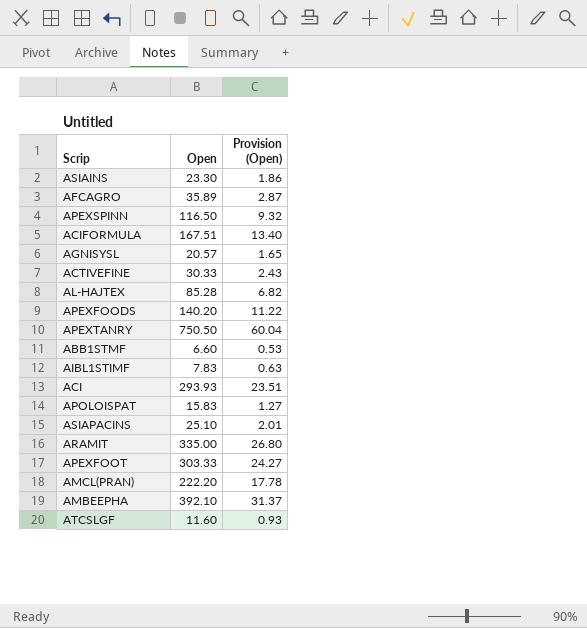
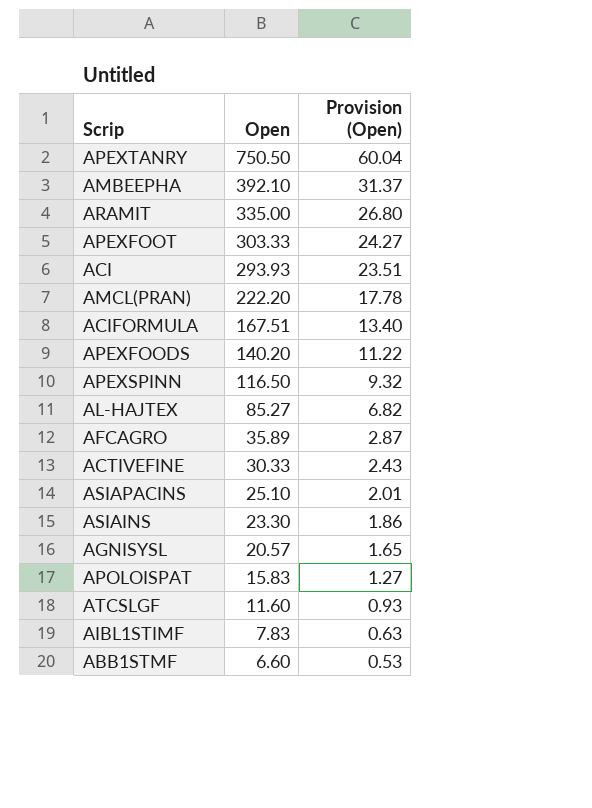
row order: none -> Open descending
AL-HAJTEX | Open: 85.28 -> 85.27

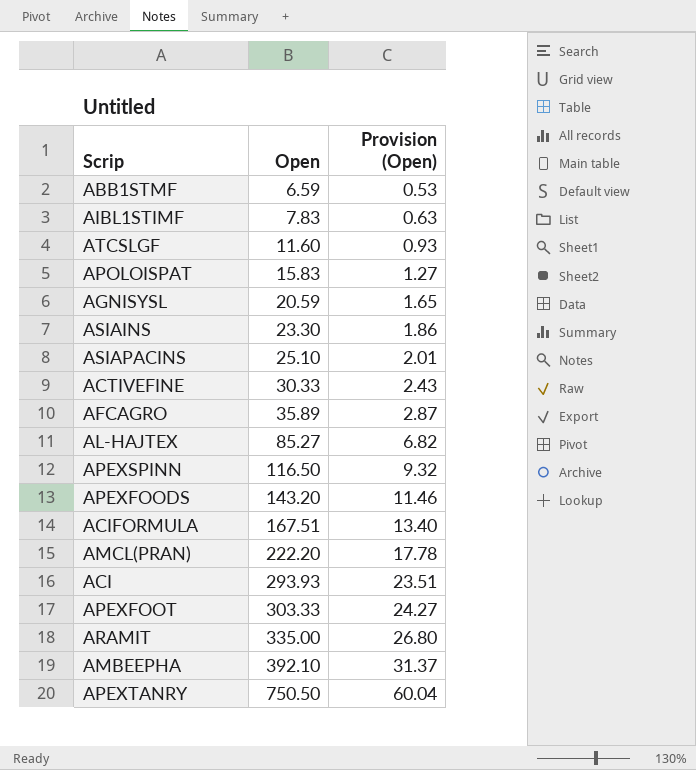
row order: Open descending -> Open ascending
ABB1STMF | Open: 6.60 -> 6.59
AGNISYSL | Open: 20.57 -> 20.59
APEXFOODS | Open: 140.20 -> 143.20
APEXFOODS | Provision (Open): 11.22 -> 11.46

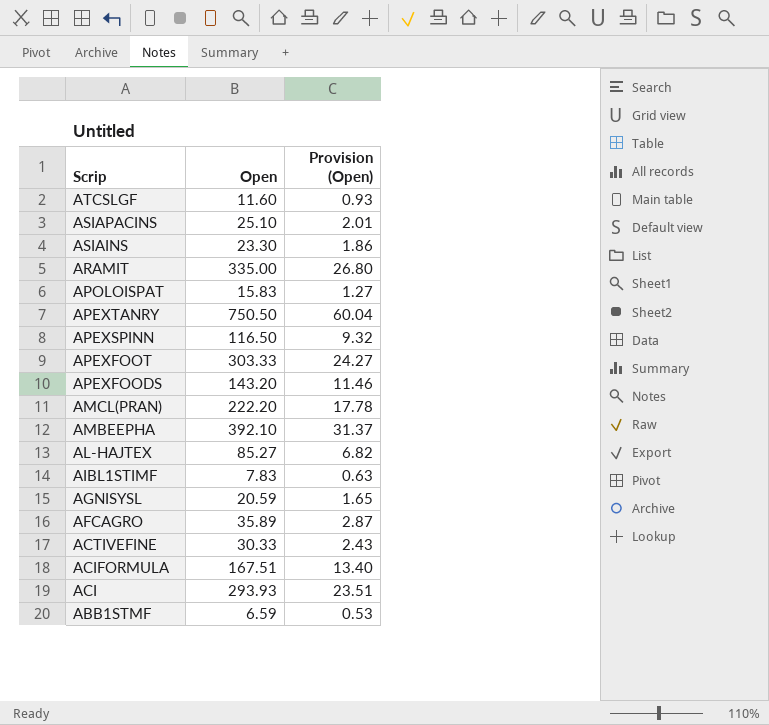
row order: Open ascending -> Scrip descending

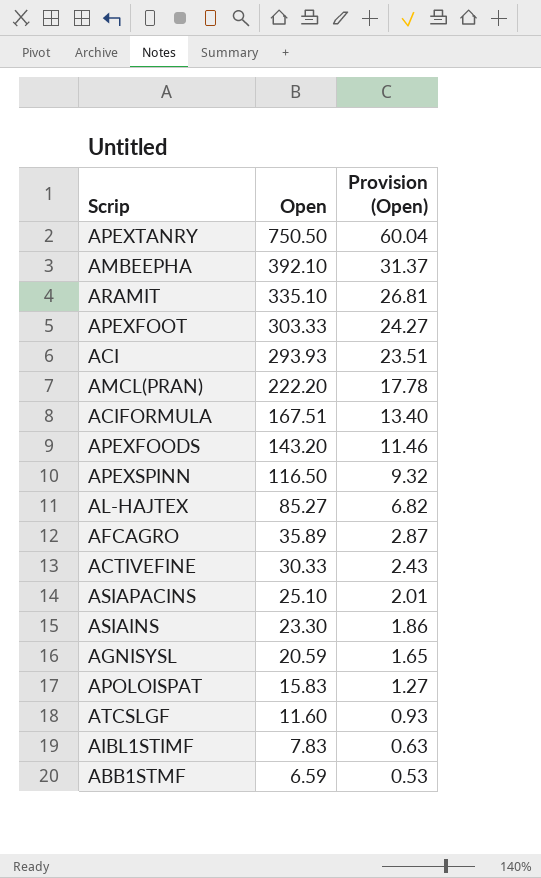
row order: Scrip descending -> Open descending
ARAMIT | Open: 335.00 -> 335.10
ARAMIT | Provision (Open): 26.80 -> 26.81

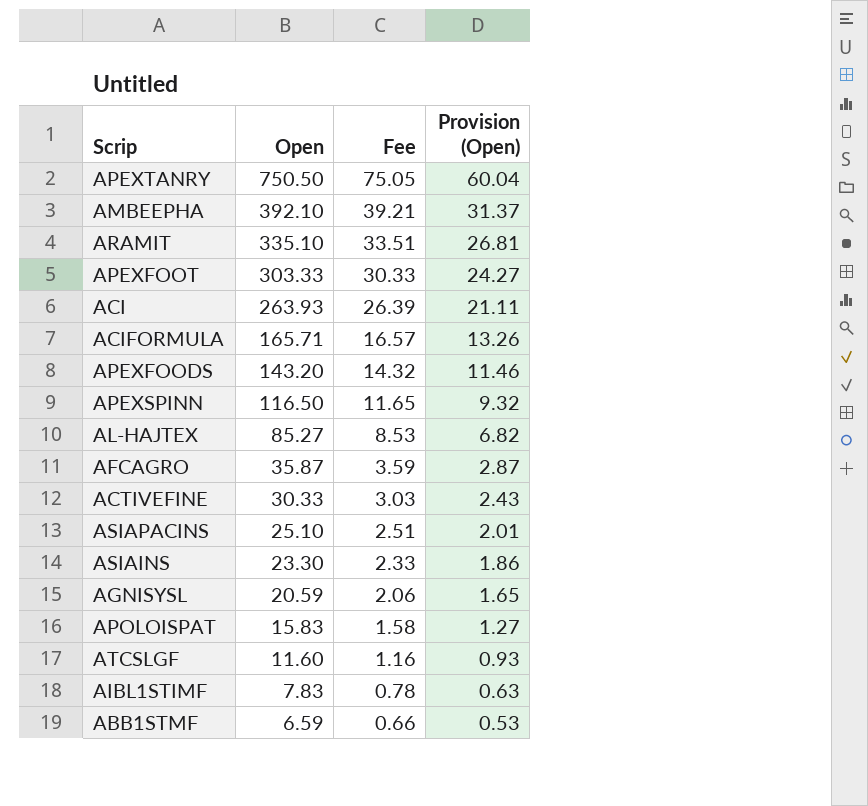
column Fee | formula: none -> [Open] * 0.1
row AMCL(PRAN): 222.20 | 17.78 -> none
ACI | Open: 293.93 -> 263.93
ACI | Provision (Open): 23.51 -> 21.11
ACIFORMULA | Open: 167.51 -> 165.71
ACIFORMULA | Provision (Open): 13.40 -> 13.26
AFCAGRO | Open: 35.89 -> 35.87

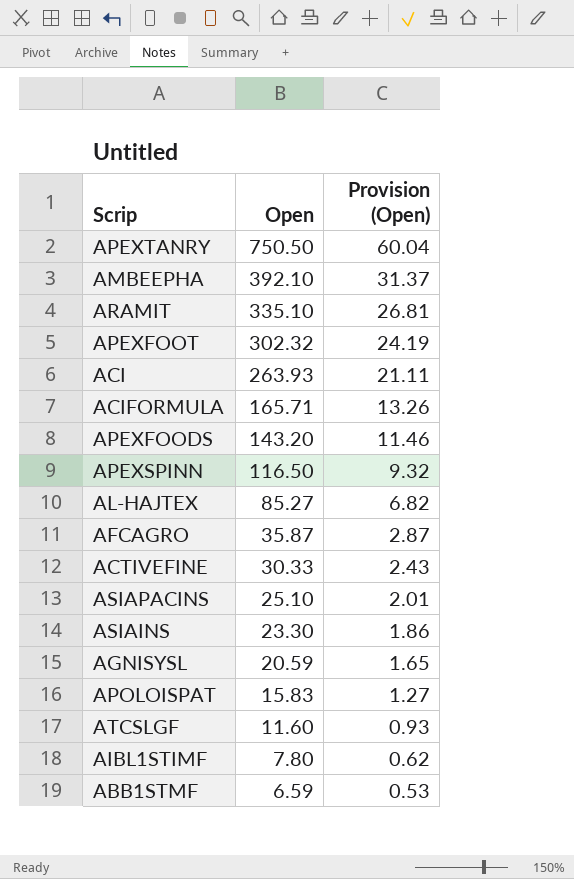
column Fee | formula: [Open] * 0.1 -> none
APEXFOOT | Open: 303.33 -> 302.32
APEXFOOT | Provision (Open): 24.27 -> 24.19
AIBL1STIMF | Open: 7.83 -> 7.80
AIBL1STIMF | Provision (Open): 0.63 -> 0.62

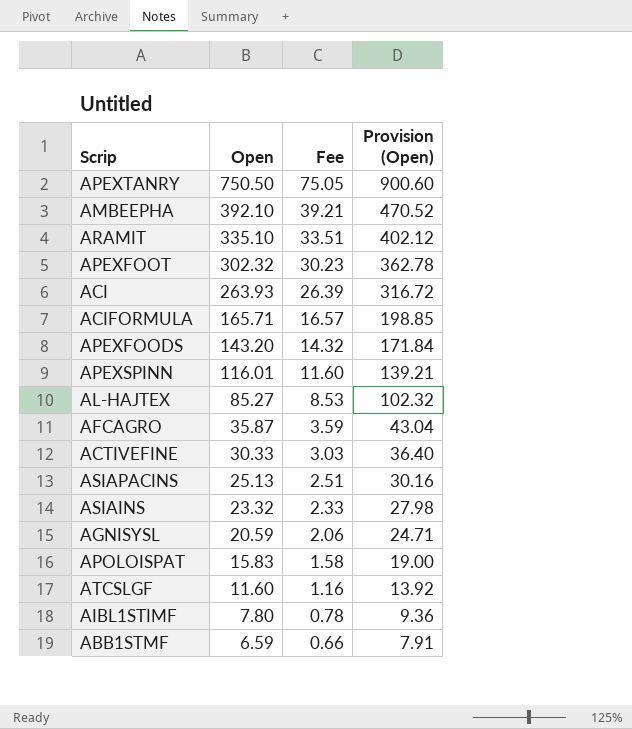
column Fee | formula: none -> [Open] * 0.1
column Provision (Open) | formula: [Open] * 0.08 -> [Open] * 1.2
APEXSPINN | Open: 116.50 -> 116.01
ASIAPACINS | Open: 25.10 -> 25.13
ASIAINS | Open: 23.30 -> 23.32

